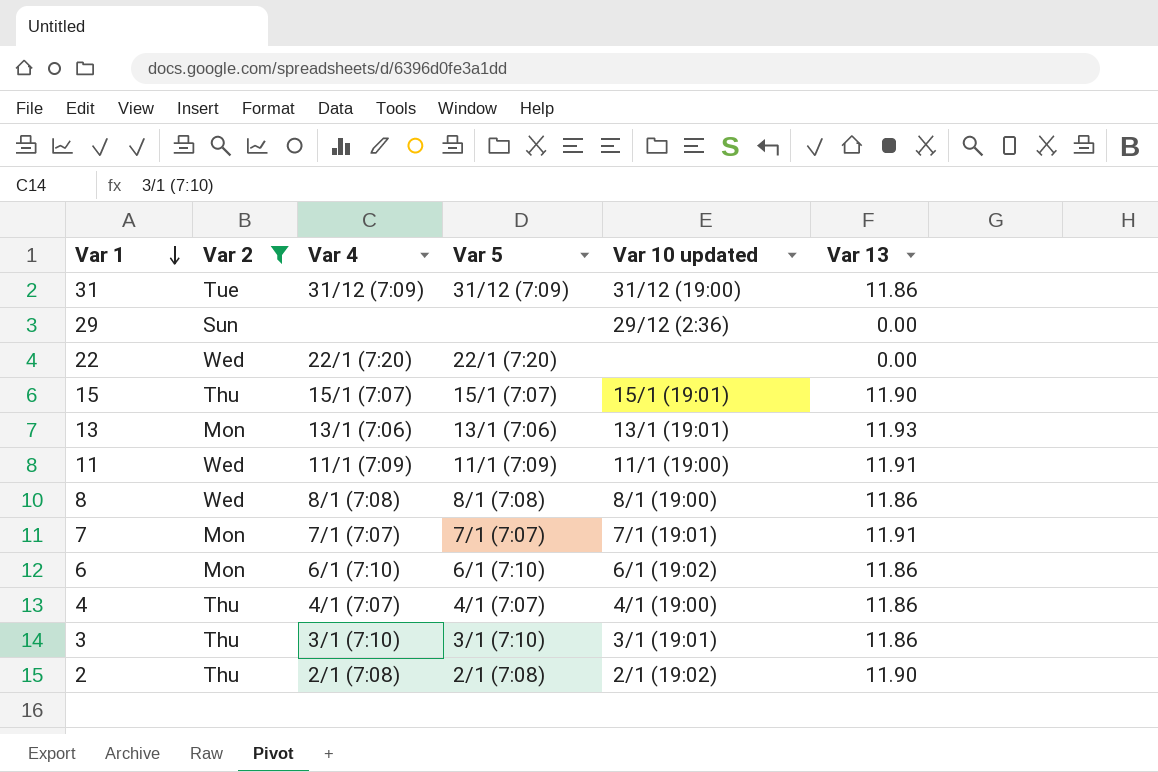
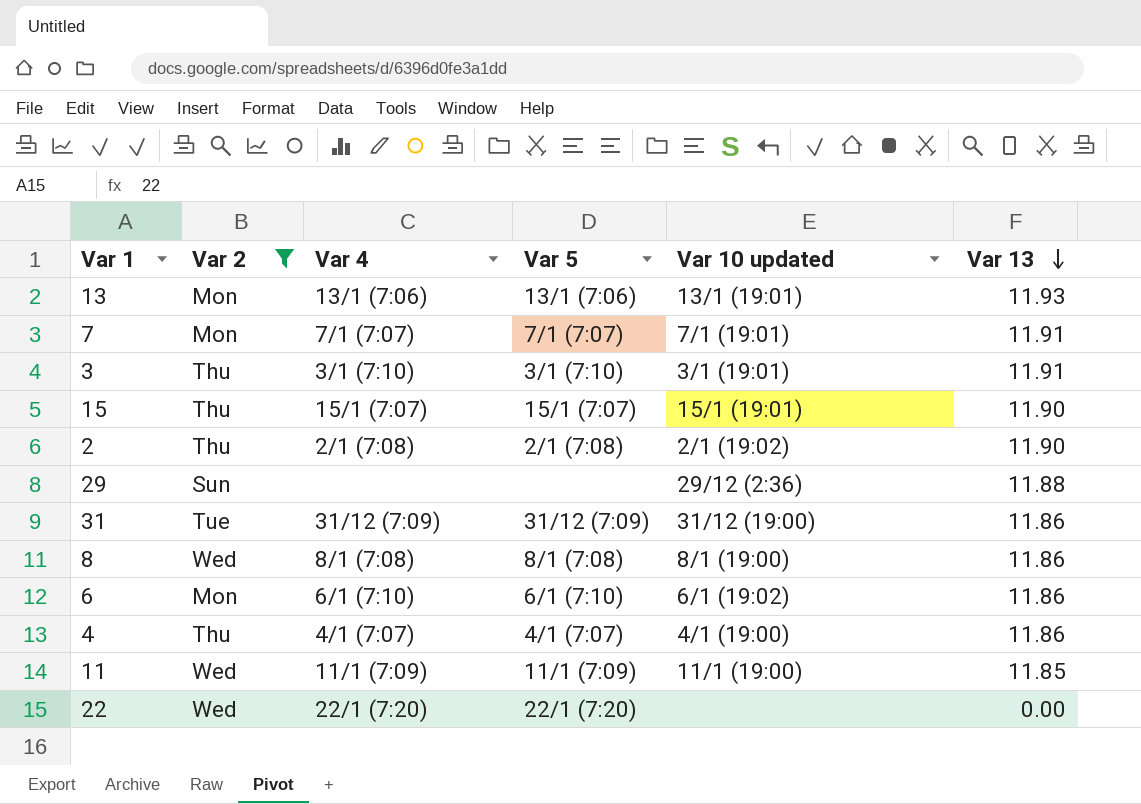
row order: Var 1 descending -> Var 13 descending
3 | Var 13: 11.86 -> 11.91
29 | Var 13: 0.00 -> 11.88
11 | Var 13: 11.91 -> 11.85

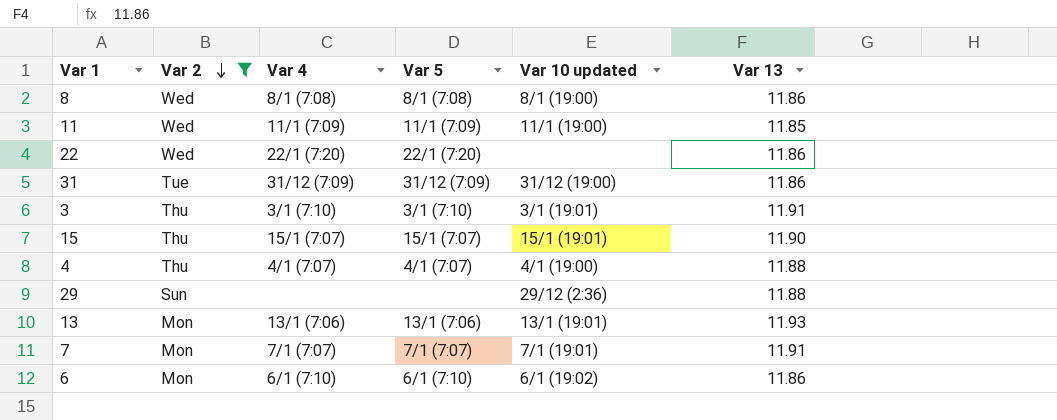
row order: Var 13 descending -> Var 2 descending
row 2: Thu | 2/1 (7:08) | 2/1 (7:08) | 2/1 (19:02) | 11.90 -> none
22 | Var 13: 0.00 -> 11.86
4 | Var 13: 11.86 -> 11.88

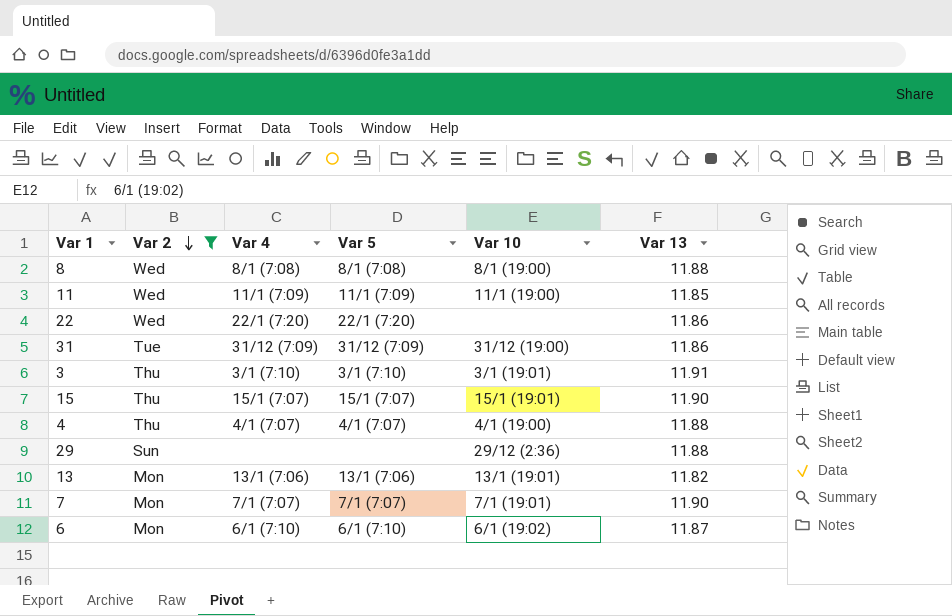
column name: Var 10 updated -> Var 10
8 | Var 13: 11.86 -> 11.88
13 | Var 13: 11.93 -> 11.82
7 | Var 13: 11.91 -> 11.90
6 | Var 13: 11.86 -> 11.87

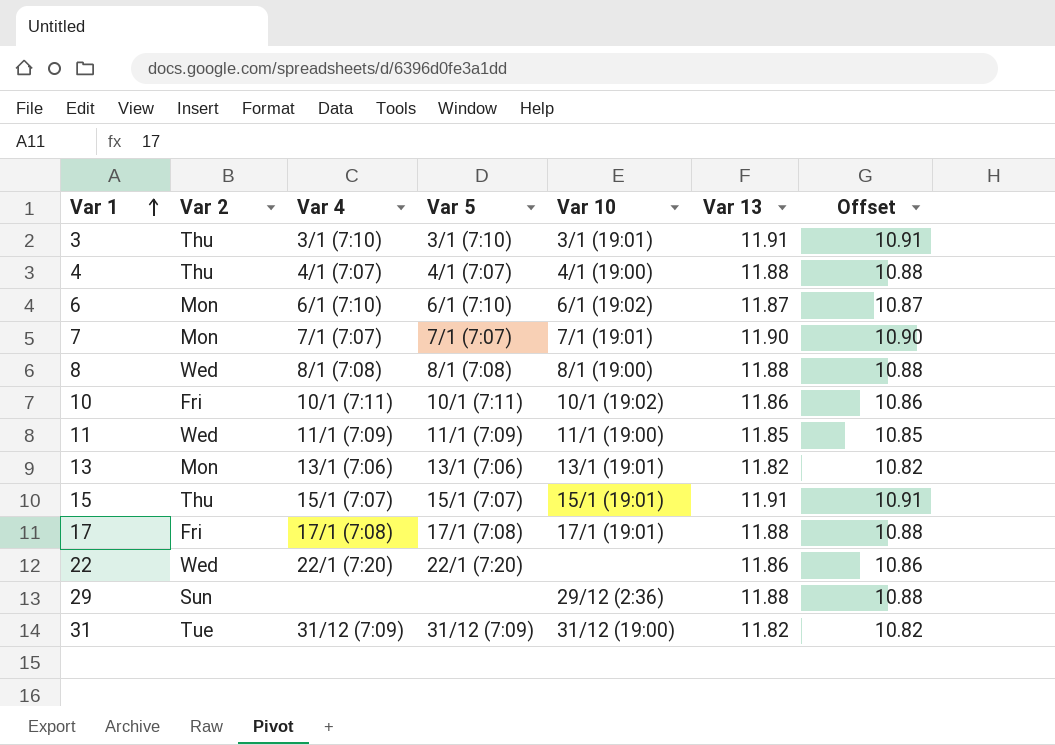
filter: Var 2 != Fri -> none
row order: Var 2 descending -> Var 1 ascending
column Offset | formula: none -> [Var 13] - 1
15 | Var 13: 11.90 -> 11.91
31 | Var 13: 11.86 -> 11.82

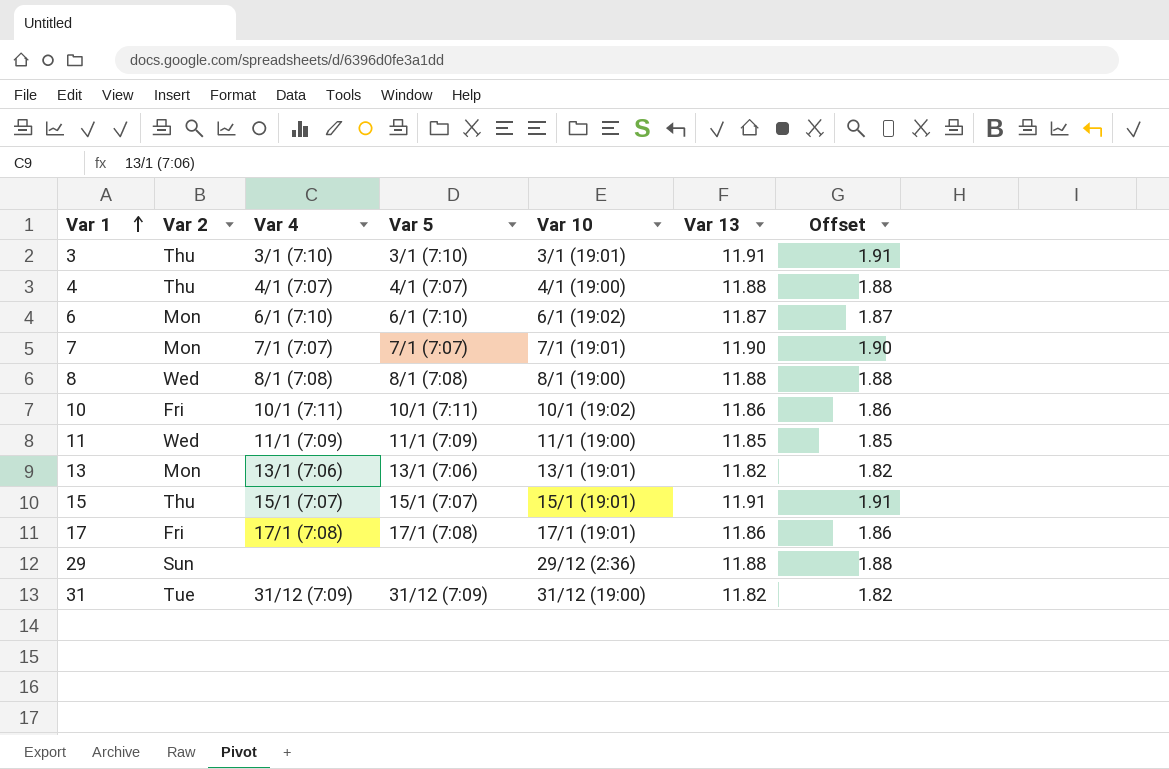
column Offset | formula: [Var 13] - 1 -> [Var 13] - 10
row 22: Wed | 22/1 (7:20) | 22/1 (7:20) | none | 11.86 | 10.86 -> none
17 | Var 13: 11.88 -> 11.86

